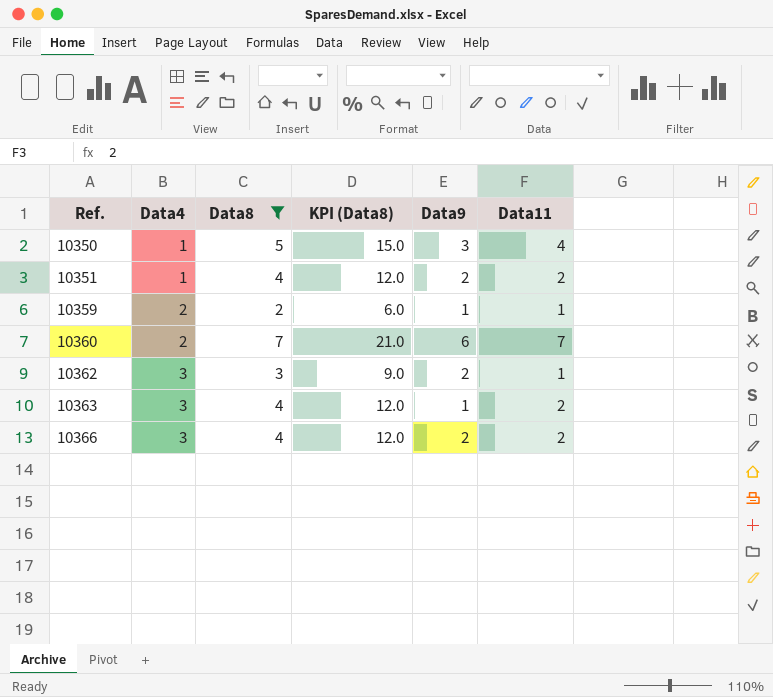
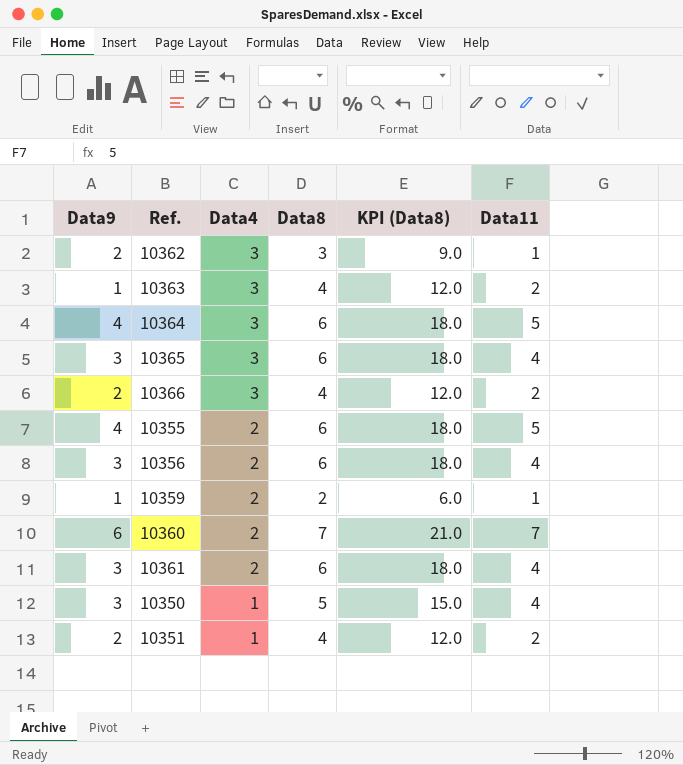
filter: Data8 != 6 -> none
row order: Ref. ascending -> Data4 descending
column Data9 | position: 5 -> 1

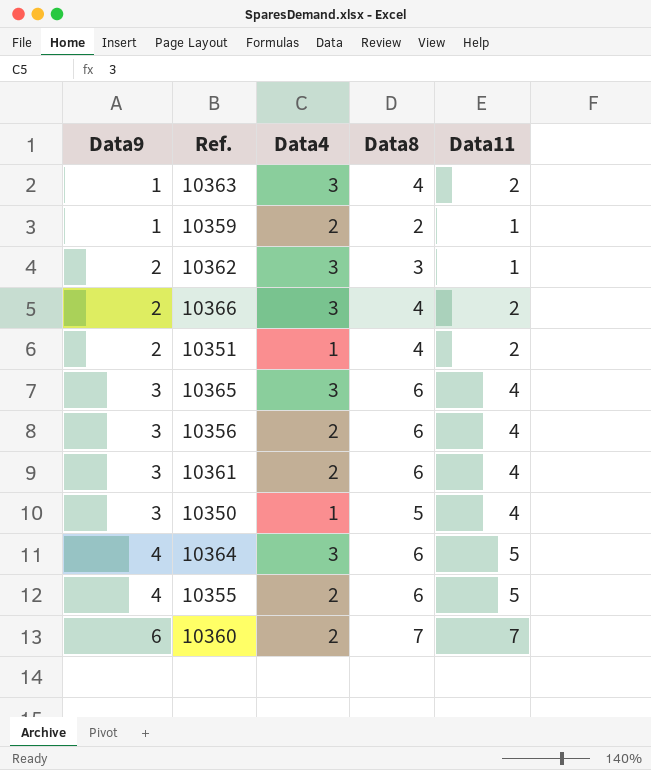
row order: Data4 descending -> Data9 ascending
column KPI (Data8) | formula: [Data8] * 3 -> none

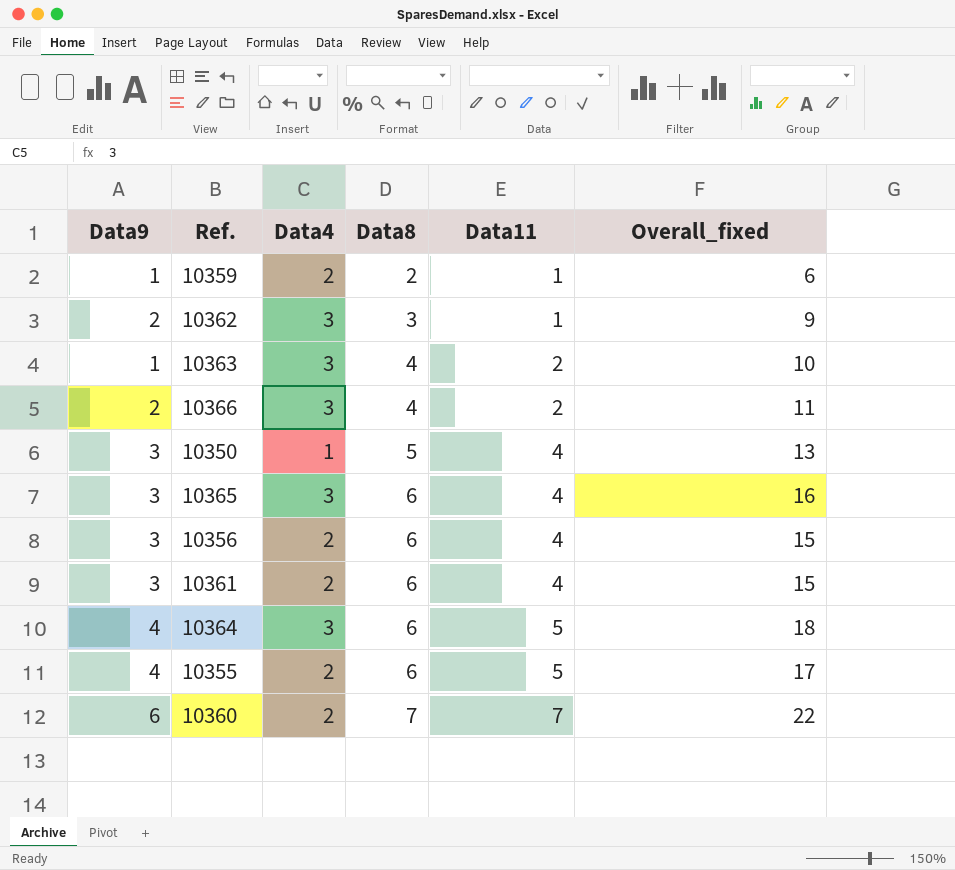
row order: Data9 ascending -> Data8 ascending
column Overall_fixed | formula: none -> [Data9] + [Data4] + [Data8] + [Data11]
row 10351: 2 | 1 | 4 | 2 -> none

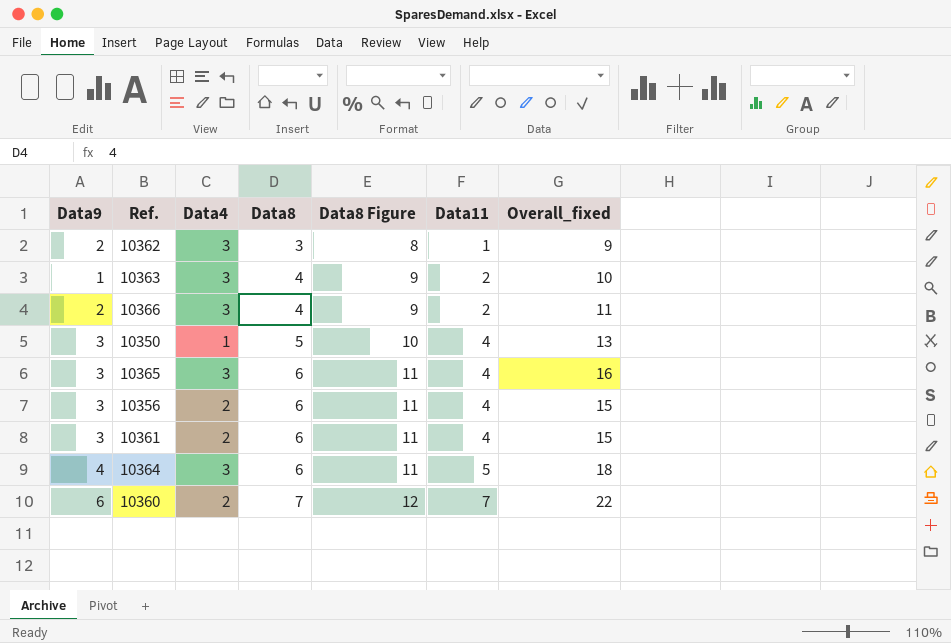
column Data8 Figure | formula: none -> [Data8] + 5
row 10359: 1 | 2 | 2 | 1 | 6 -> none
row 10355: 4 | 2 | 6 | 5 | 17 -> none

